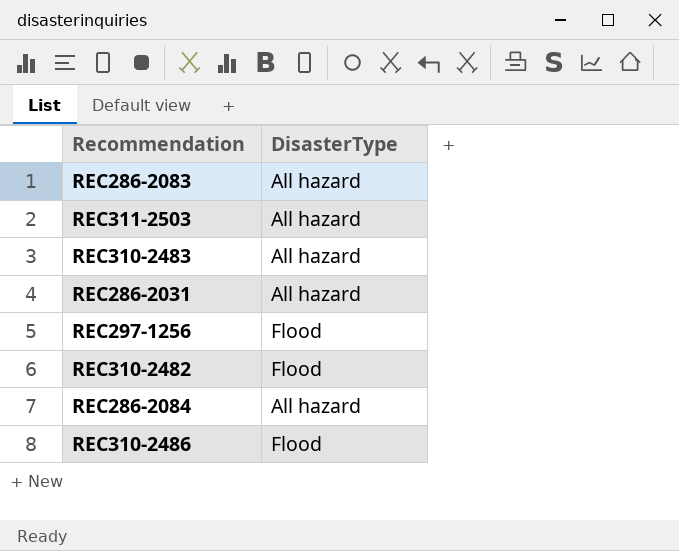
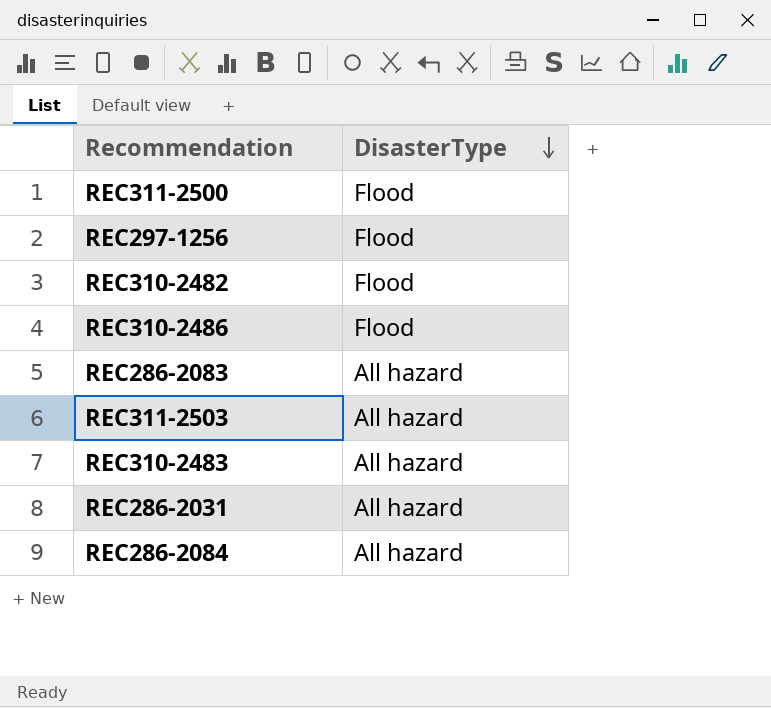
row order: none -> DisasterType descending
row REC311-2500: none -> Flood

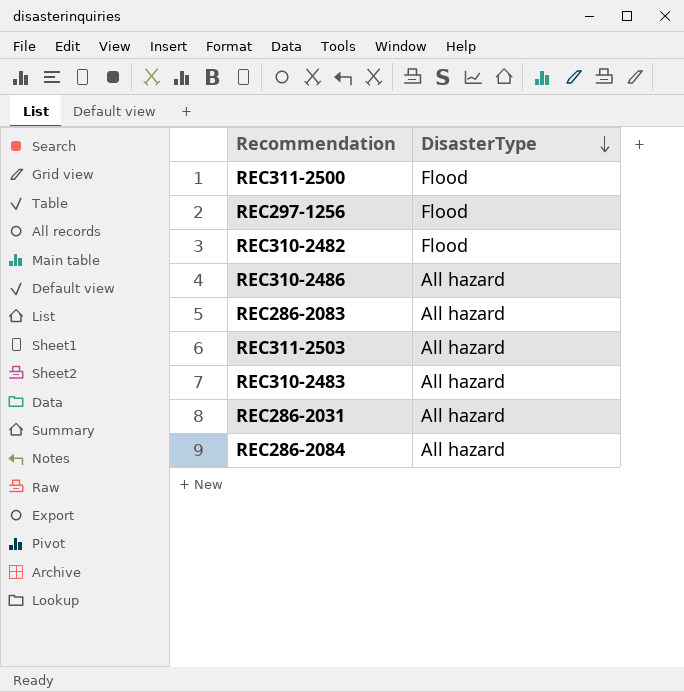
REC310-2486 | DisasterType: Flood -> All hazard

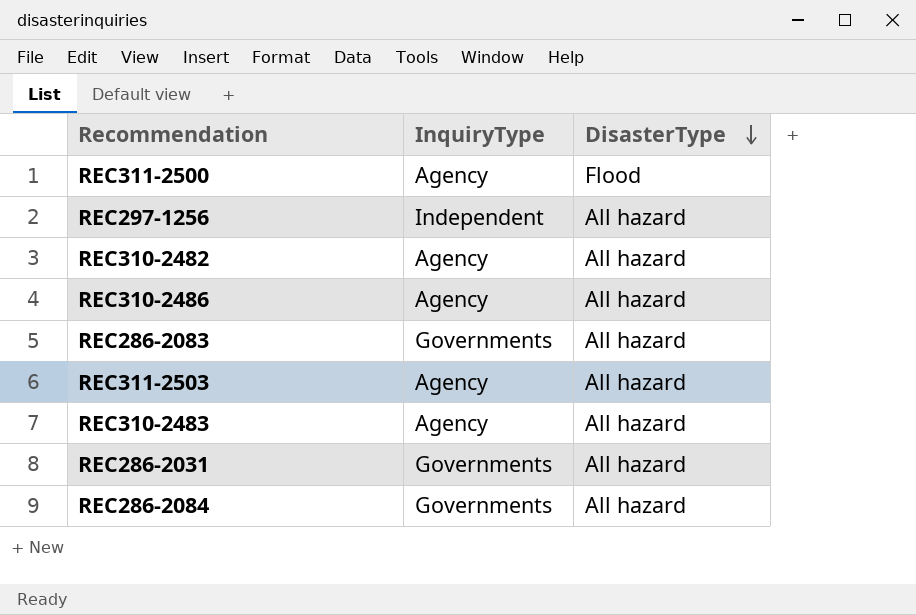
column InquiryType | position: none -> 2
REC297-1256 | DisasterType: Flood -> All hazard
REC310-2482 | DisasterType: Flood -> All hazard

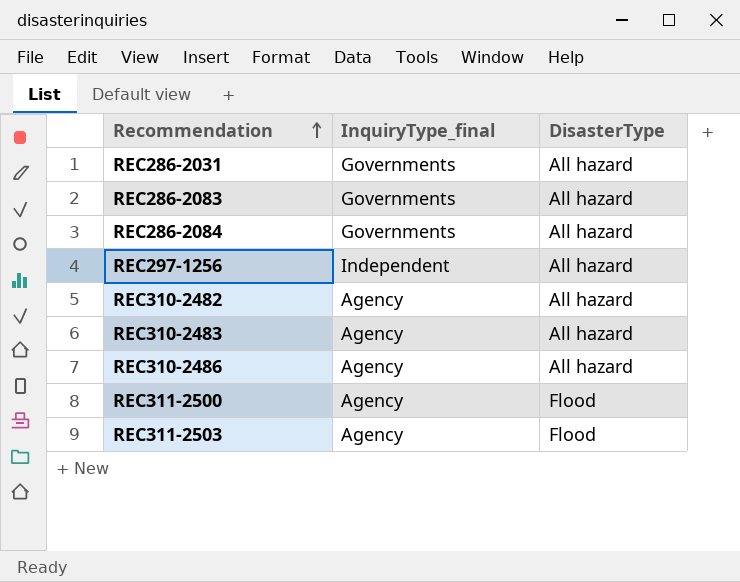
row order: DisasterType descending -> Recommendation ascending
column name: InquiryType -> InquiryType_final
REC311-2503 | DisasterType: All hazard -> Flood

